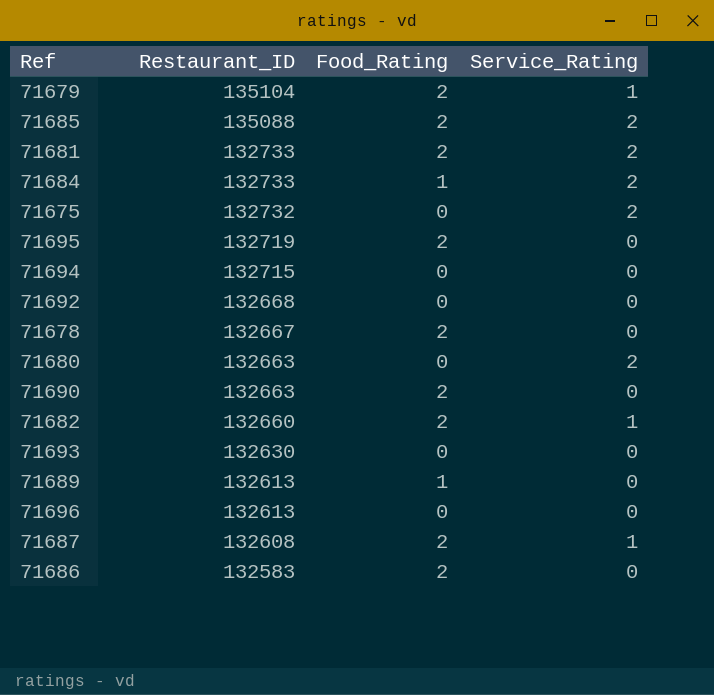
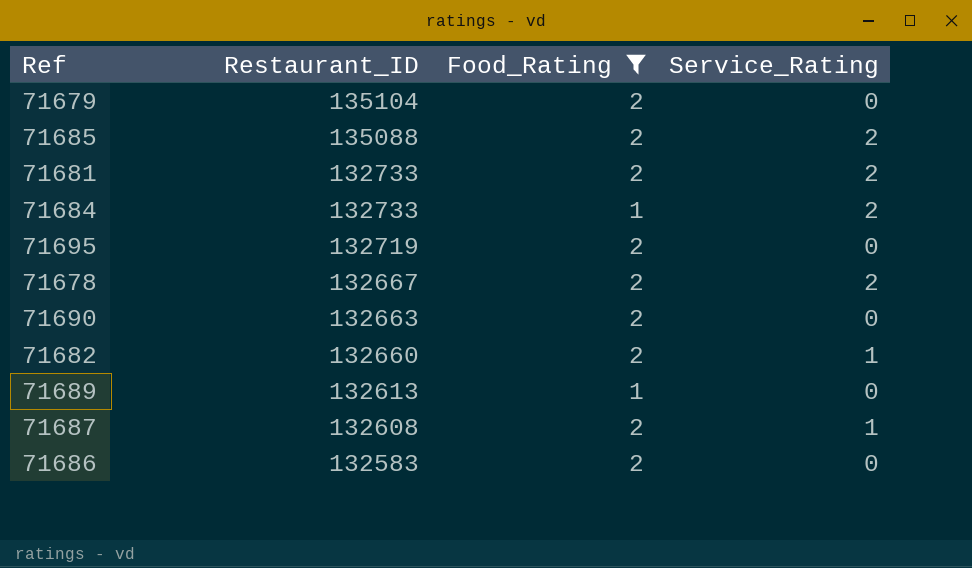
filter: none -> Food_Rating != 0
71679 | Service_Rating: 1 -> 0
71678 | Service_Rating: 0 -> 2

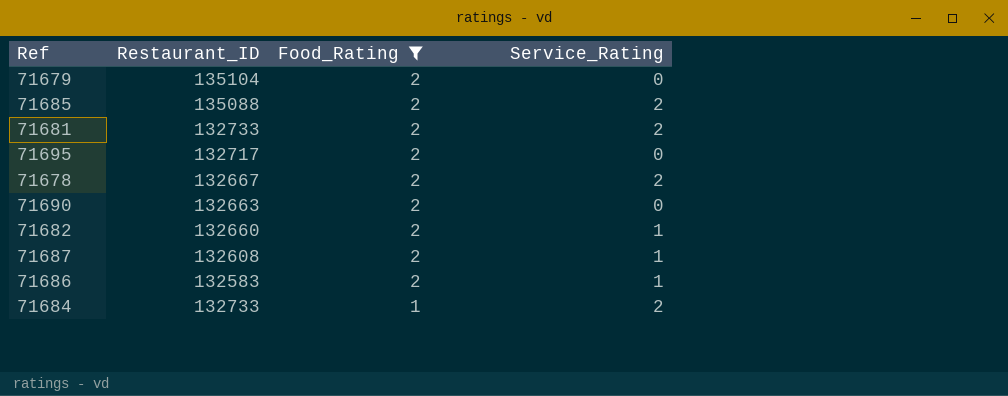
row order: Restaurant_ID descending -> Food_Rating descending
row 71689: 132613 | 1 | 0 -> none
71695 | Restaurant_ID: 132719 -> 132717
71686 | Service_Rating: 0 -> 1

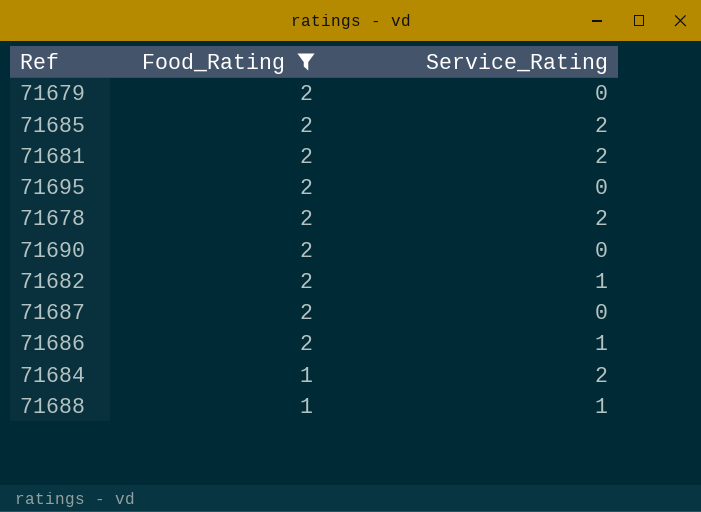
column Restaurant_ID | position: 2 -> none
71687 | Service_Rating: 1 -> 0
row 71688: none -> 1 | 1

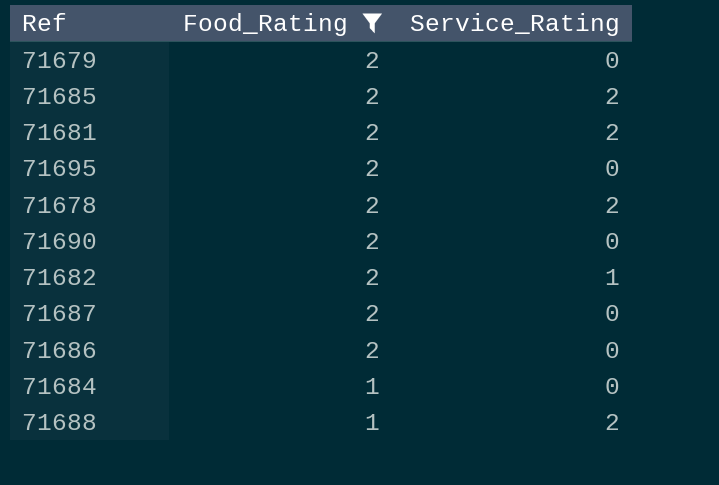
71686 | Service_Rating: 1 -> 0
71684 | Service_Rating: 2 -> 0
71688 | Service_Rating: 1 -> 2

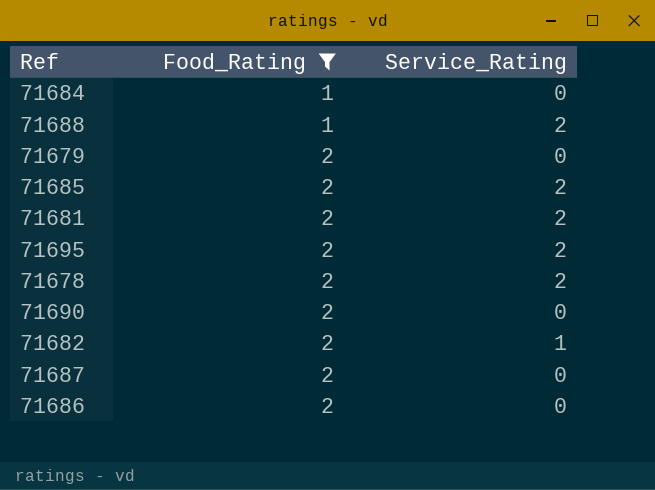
row order: Food_Rating descending -> Food_Rating ascending
71695 | Service_Rating: 0 -> 2

